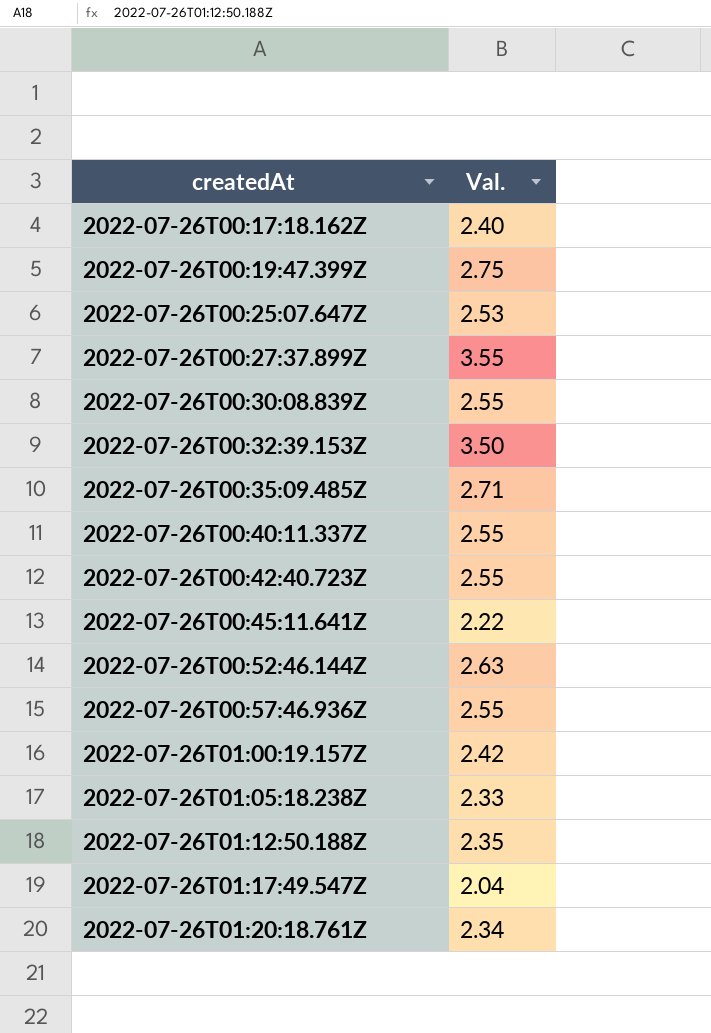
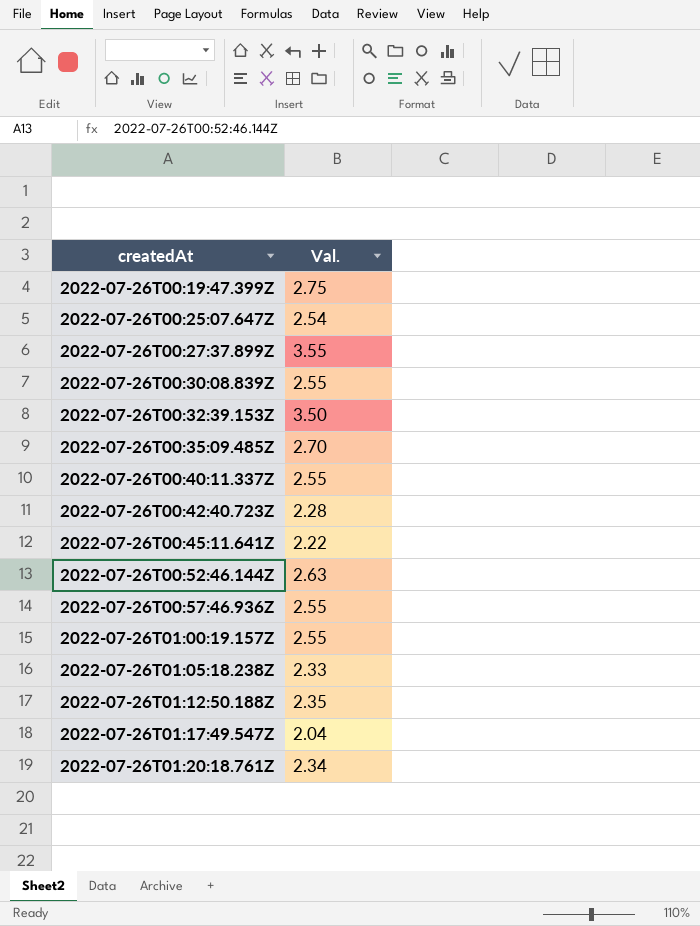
row 2022-07-26T00:17:18.162Z: 2.40 -> none
2022-07-26T00:25:07.647Z | Val.: 2.53 -> 2.54
2022-07-26T00:35:09.485Z | Val.: 2.71 -> 2.70
2022-07-26T00:42:40.723Z | Val.: 2.55 -> 2.28
2022-07-26T01:00:19.157Z | Val.: 2.42 -> 2.55

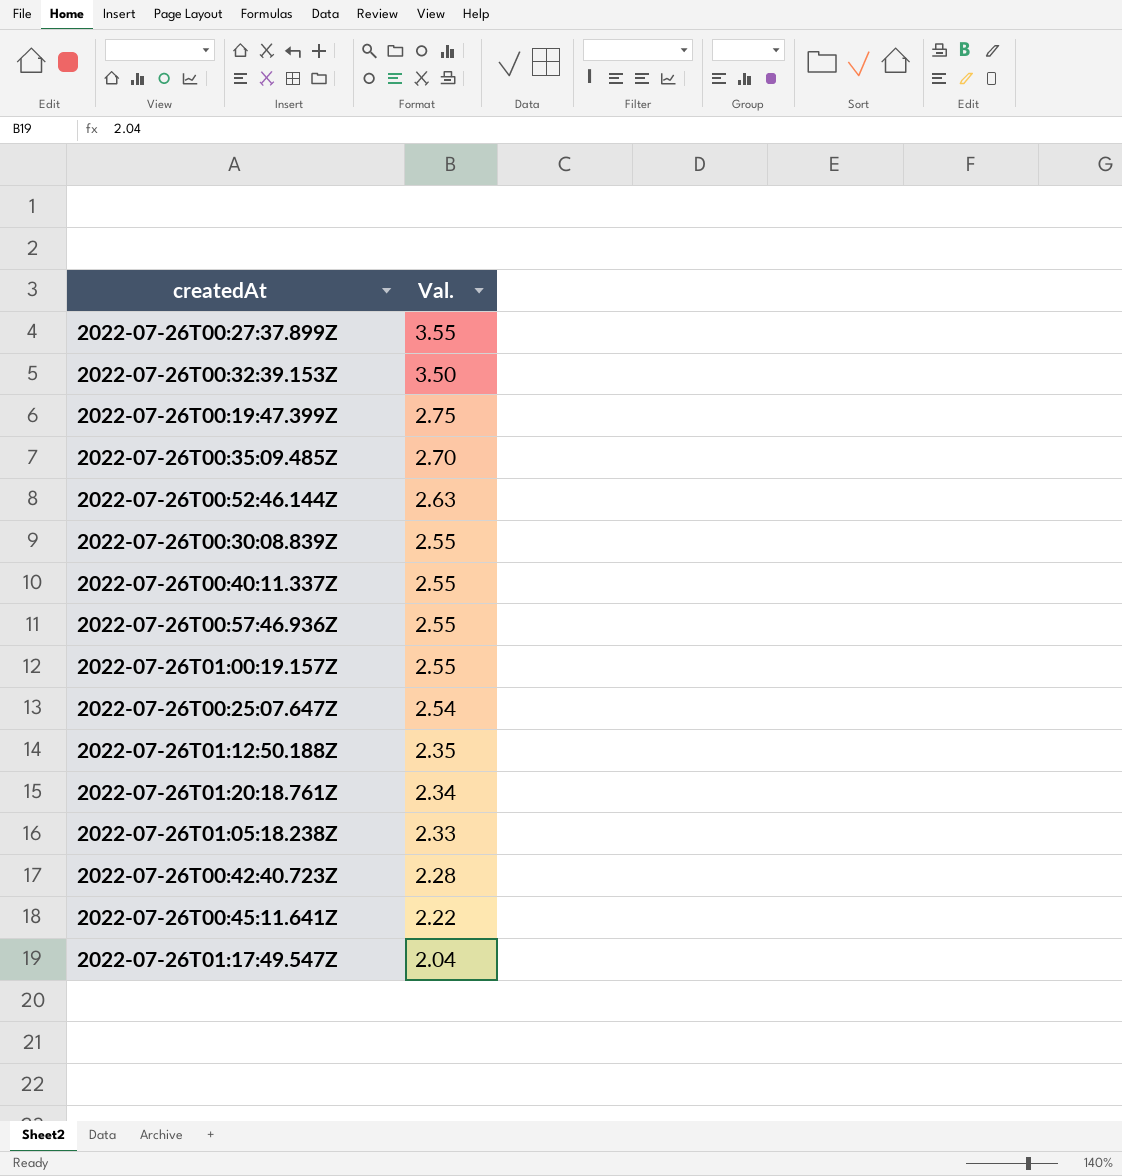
row order: createdAt ascending -> Val. descending

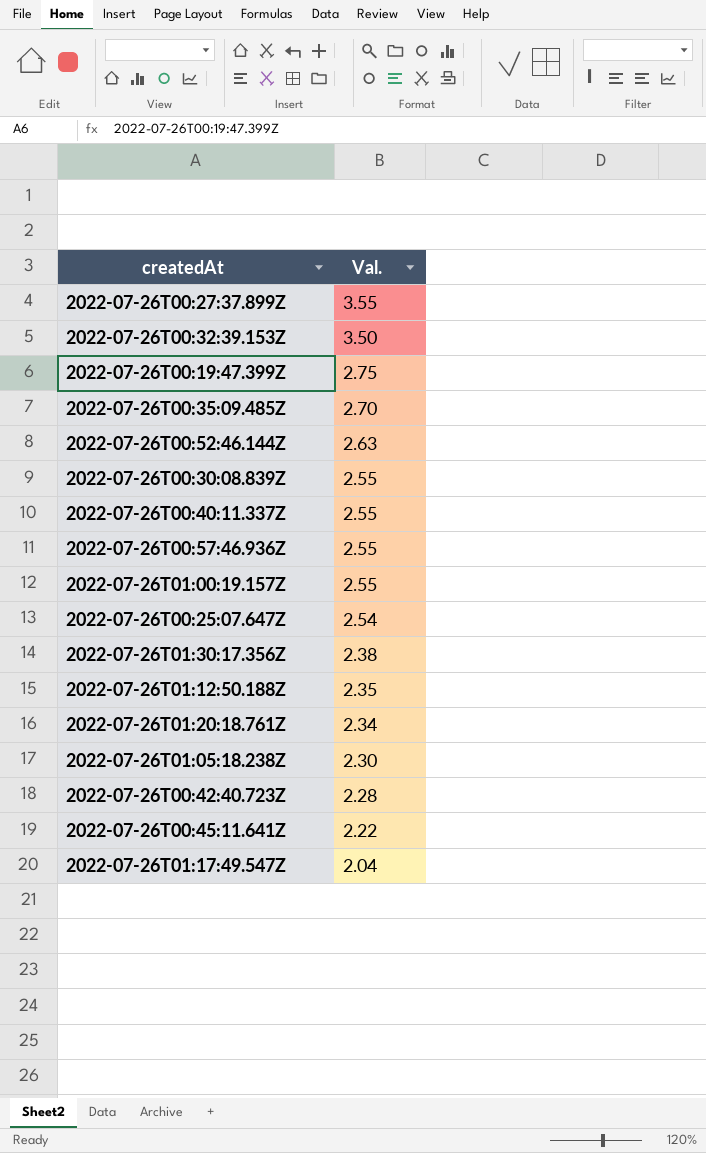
row 2022-07-26T01:30:17.356Z: none -> 2.38
2022-07-26T01:05:18.238Z | Val.: 2.33 -> 2.30

